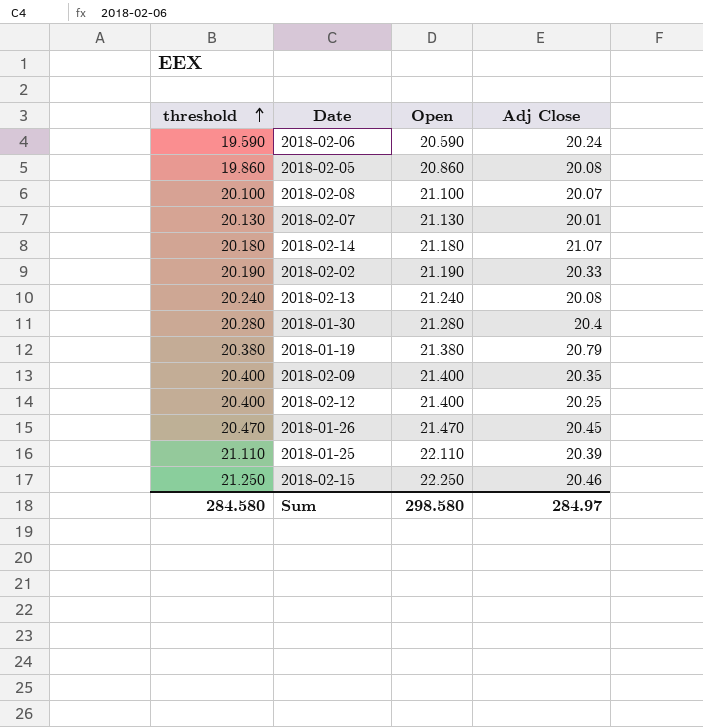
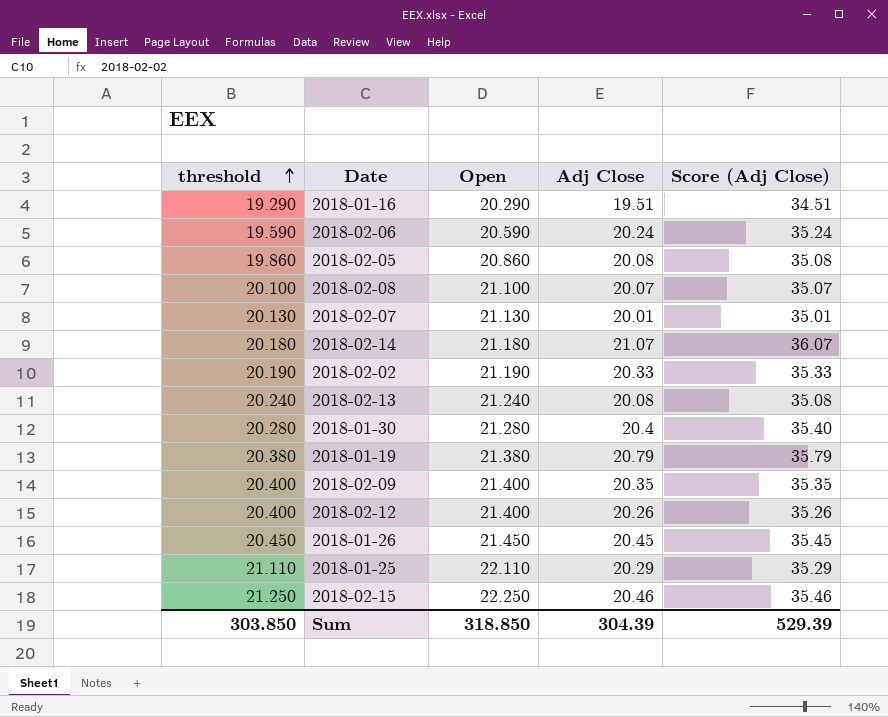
column Score (Adj Close) | formula: none -> [Adj Close] + 15
row 2018-01-16: none -> 19.290 | 20.290 | 19.51 | 34.51
2018-02-12 | Adj Close: 20.25 -> 20.26
2018-01-26 | threshold: 20.470 -> 20.450
2018-01-26 | Open: 21.470 -> 21.450
2018-01-25 | Adj Close: 20.39 -> 20.29
Sum | threshold: 284.580 -> 303.850
Sum | Open: 298.580 -> 318.850
Sum | Adj Close: 284.97 -> 304.39

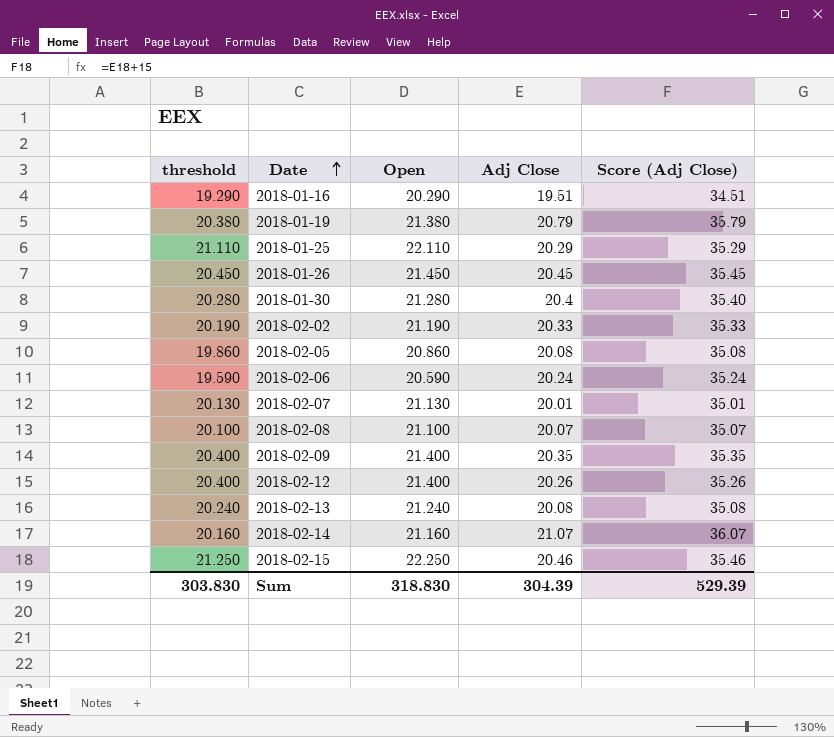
row order: threshold ascending -> Date ascending
2018-02-14 | threshold: 20.180 -> 20.160
2018-02-14 | Open: 21.180 -> 21.160
Sum | threshold: 303.850 -> 303.830
Sum | Open: 318.850 -> 318.830

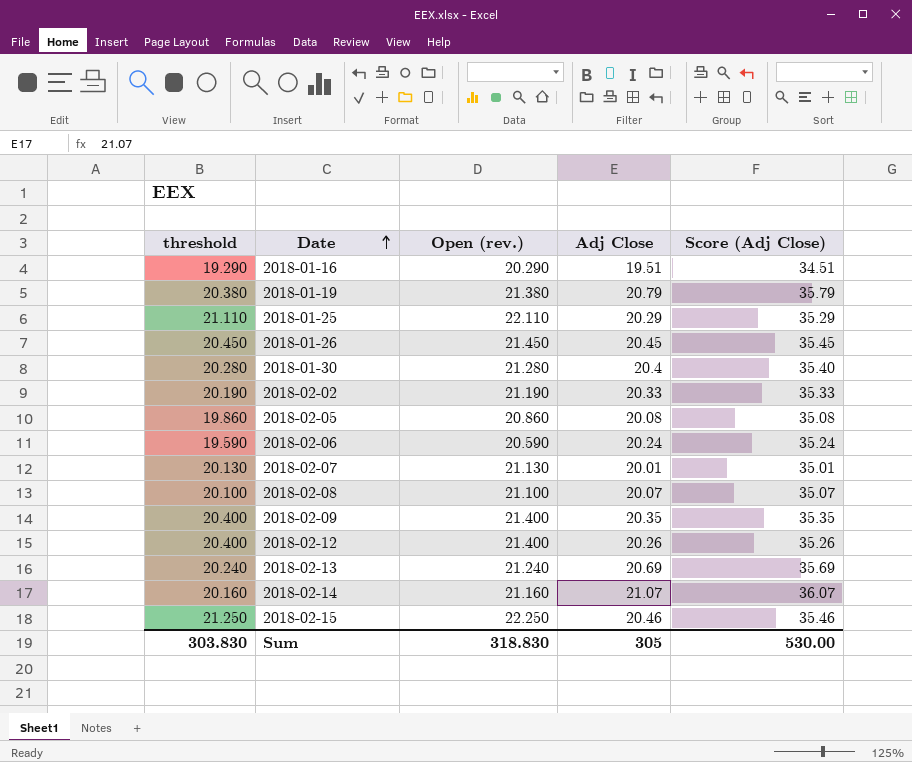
column name: Open -> Open (rev.)
2018-02-13 | Adj Close: 20.08 -> 20.69
2018-02-13 | Score (Adj Close): 35.08 -> 35.69
Sum | Adj Close: 304.39 -> 305
Sum | Score (Adj Close): 529.39 -> 530.00

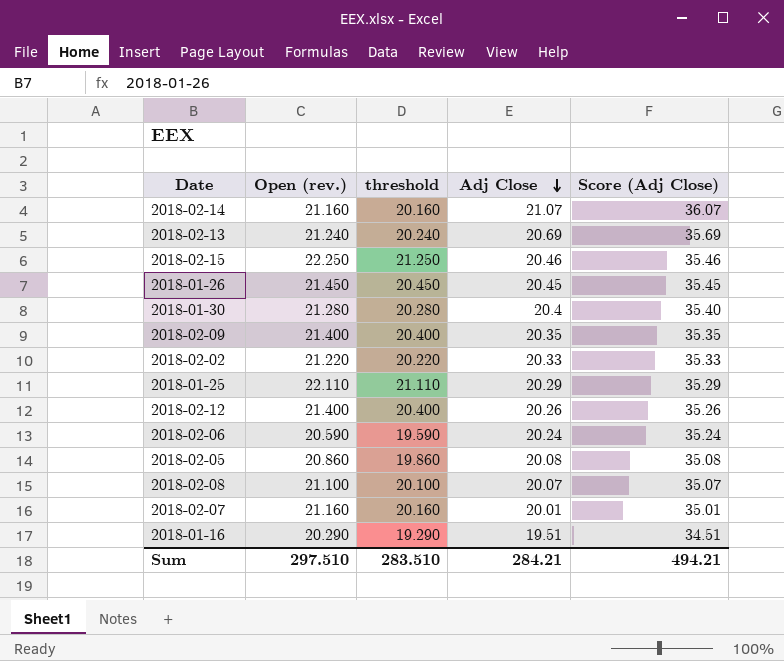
row order: Date ascending -> Adj Close descending
column threshold | position: 1 -> 3
row 2018-01-19: 20.380 | 21.380 | 20.79 | 35.79 -> none
2018-02-02 | Open (rev.): 21.190 -> 21.220
2018-02-02 | threshold: 20.190 -> 20.220
2018-02-07 | Open (rev.): 21.130 -> 21.160
2018-02-07 | threshold: 20.130 -> 20.160
Sum | Open (rev.): 318.830 -> 297.510
Sum | threshold: 303.830 -> 283.510
Sum | Adj Close: 305 -> 284.21
Sum | Score (Adj Close): 530.00 -> 494.21

